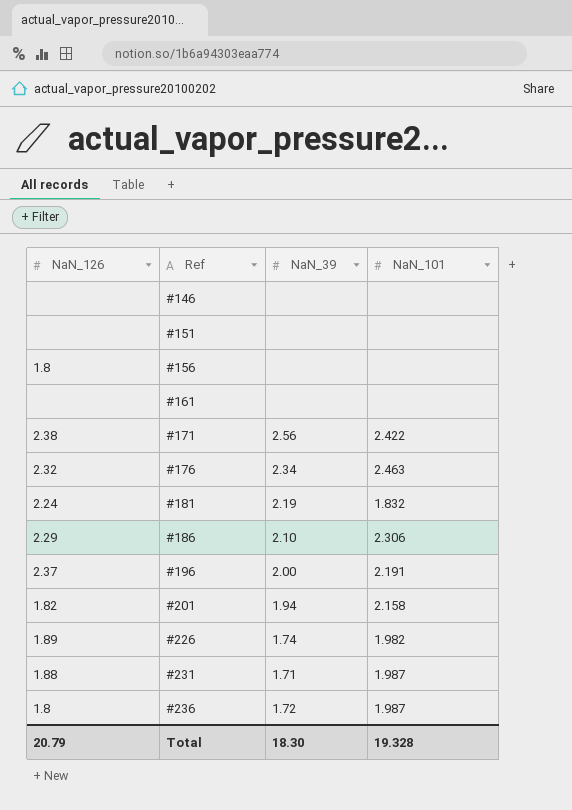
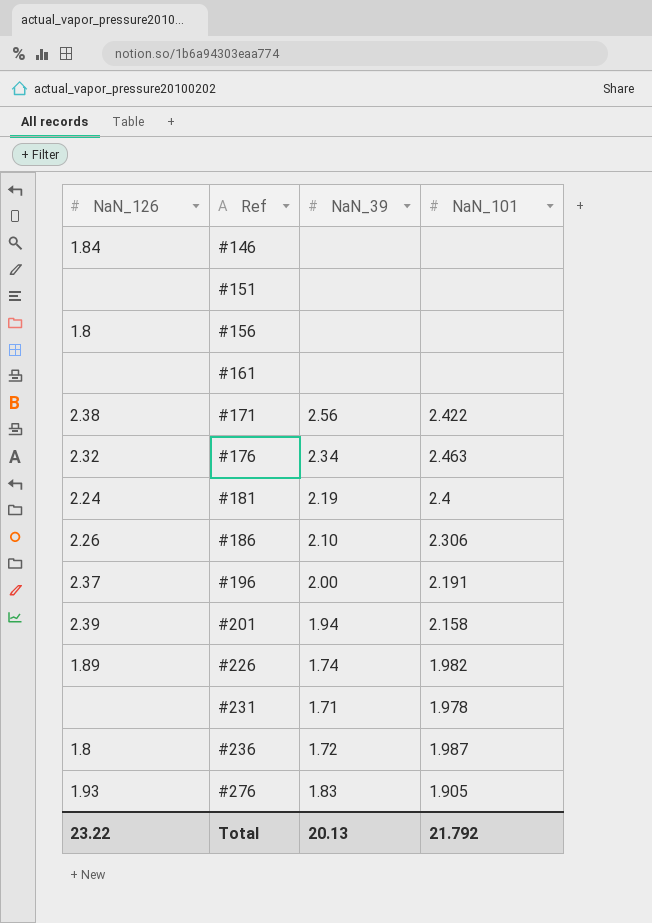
#146 | NaN_126: none -> 1.84
#181 | NaN_101: 1.832 -> 2.4
#186 | NaN_126: 2.29 -> 2.26
#201 | NaN_126: 1.82 -> 2.39
#231 | NaN_126: 1.88 -> none
#231 | NaN_101: 1.987 -> 1.978
row #276: none -> 1.93 | 1.83 | 1.905
Total | NaN_126: 20.79 -> 23.22
Total | NaN_39: 18.30 -> 20.13
Total | NaN_101: 19.328 -> 21.792

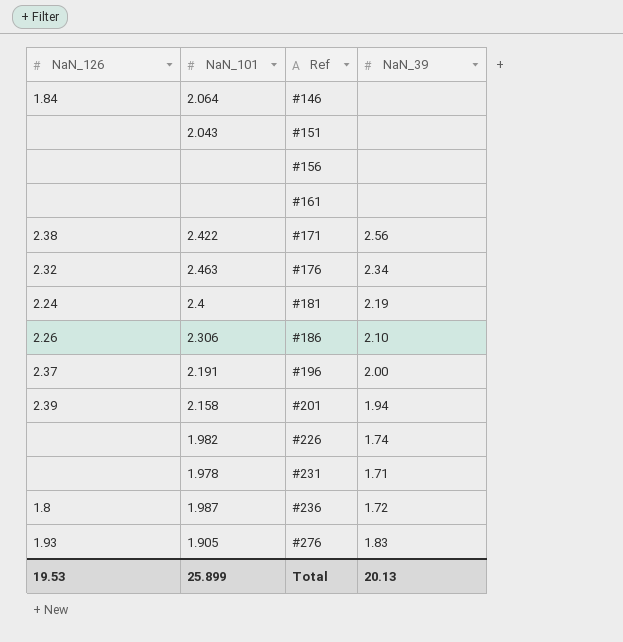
column NaN_101 | position: 4 -> 2
#146 | NaN_101: none -> 2.064
#151 | NaN_101: none -> 2.043
#156 | NaN_126: 1.8 -> none
#226 | NaN_126: 1.89 -> none
Total | NaN_126: 23.22 -> 19.53
Total | NaN_101: 21.792 -> 25.899

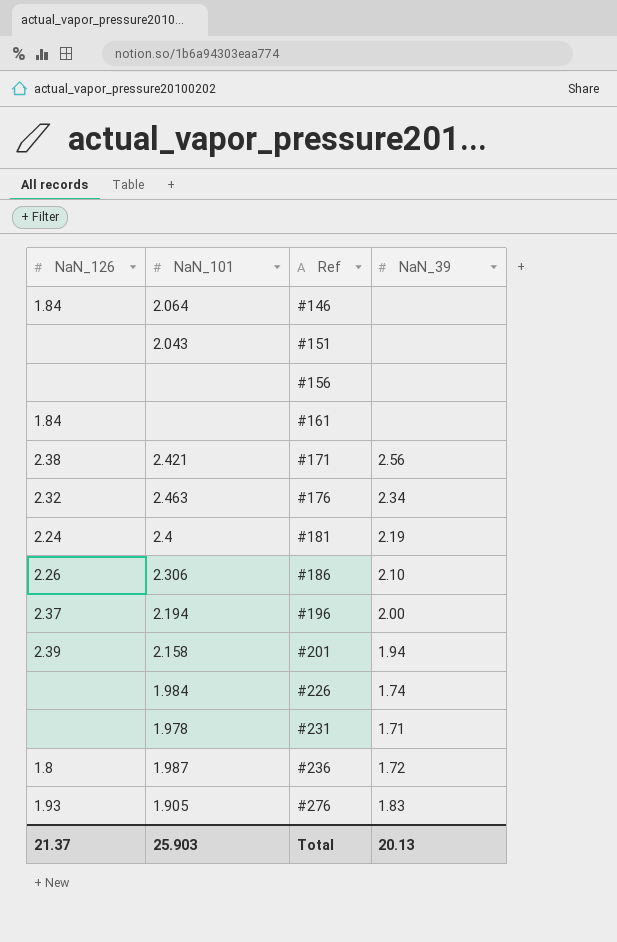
#161 | NaN_126: none -> 1.84
#171 | NaN_101: 2.422 -> 2.421
#196 | NaN_101: 2.191 -> 2.194
#226 | NaN_101: 1.982 -> 1.984
Total | NaN_126: 19.53 -> 21.37
Total | NaN_101: 25.899 -> 25.903

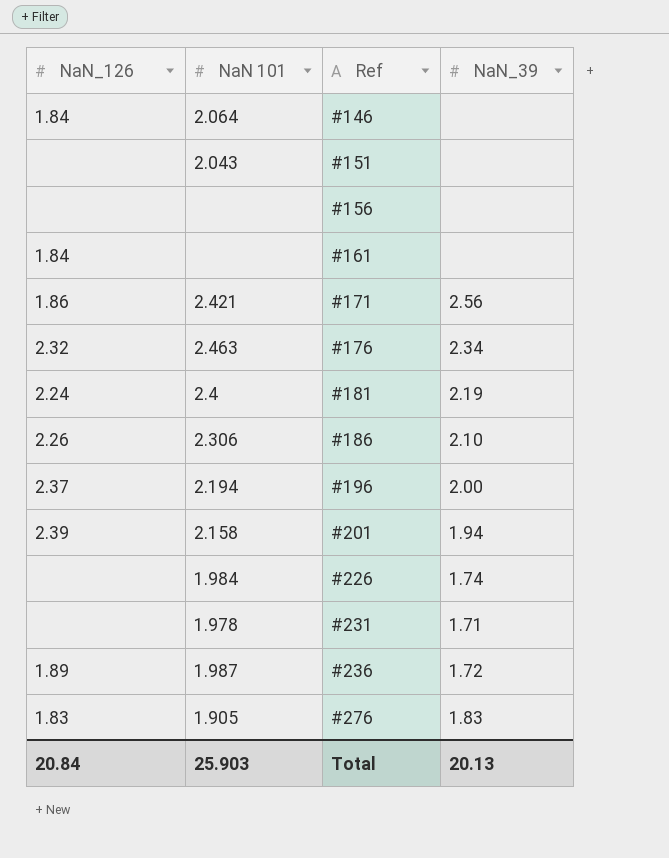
column name: NaN_101 -> NaN 101
#171 | NaN_126: 2.38 -> 1.86
#236 | NaN_126: 1.8 -> 1.89
#276 | NaN_126: 1.93 -> 1.83
Total | NaN_126: 21.37 -> 20.84

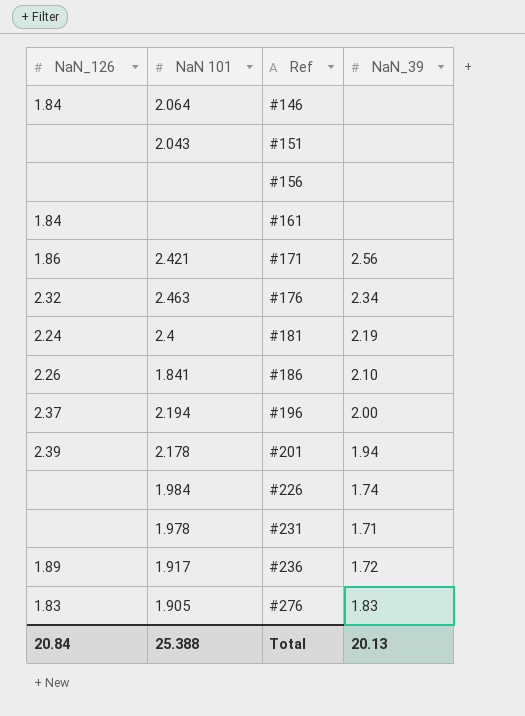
#186 | NaN 101: 2.306 -> 1.841
#201 | NaN 101: 2.158 -> 2.178
#236 | NaN 101: 1.987 -> 1.917
Total | NaN 101: 25.903 -> 25.388

